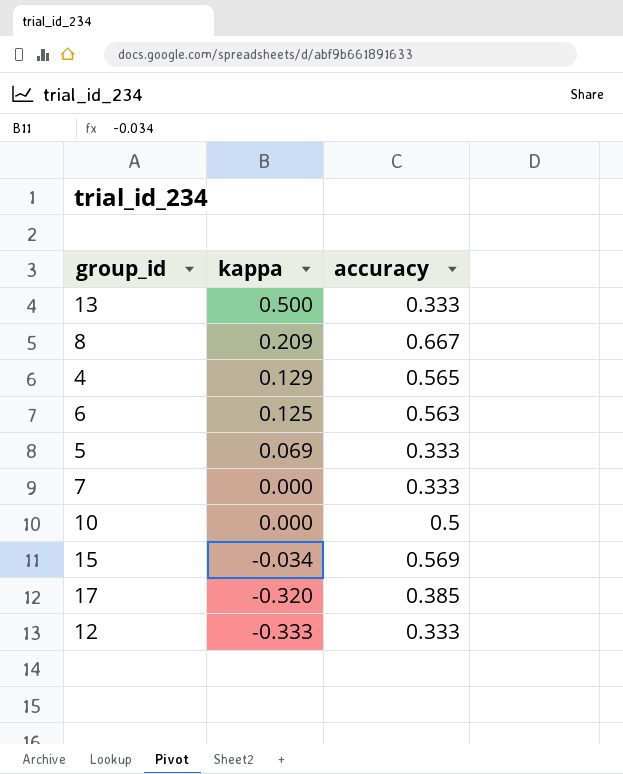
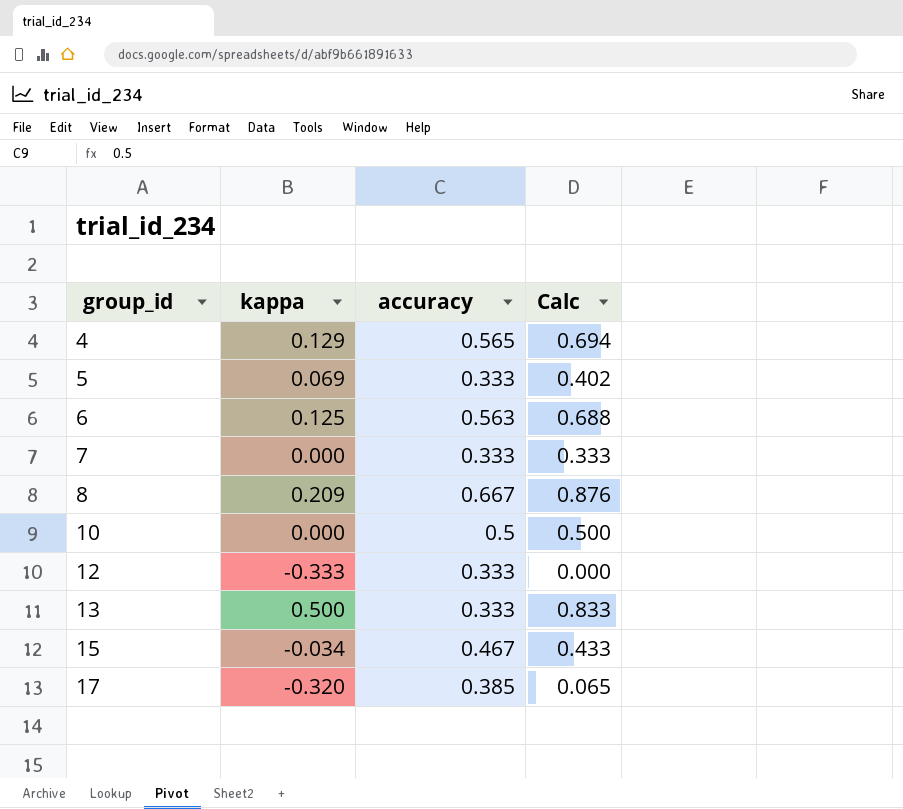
row order: kappa descending -> group_id ascending
column Calc | formula: none -> [kappa] + [accuracy]
15 | accuracy: 0.569 -> 0.467

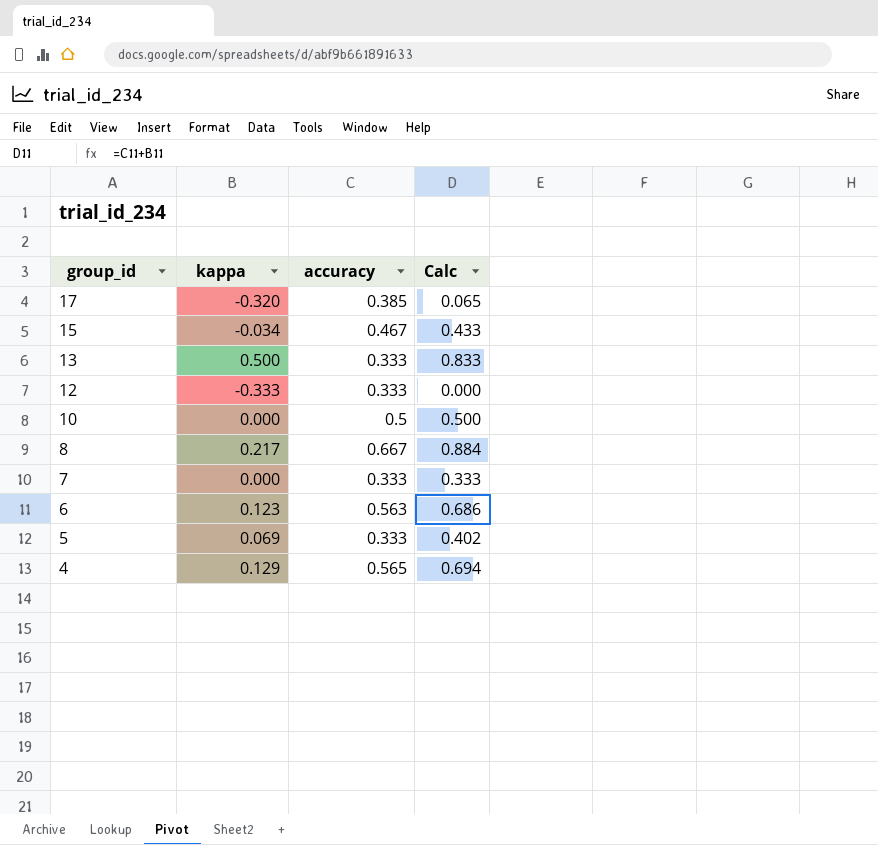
row order: group_id ascending -> group_id descending
8 | kappa: 0.209 -> 0.217
8 | Calc: 0.876 -> 0.884
6 | kappa: 0.125 -> 0.123
6 | Calc: 0.688 -> 0.686

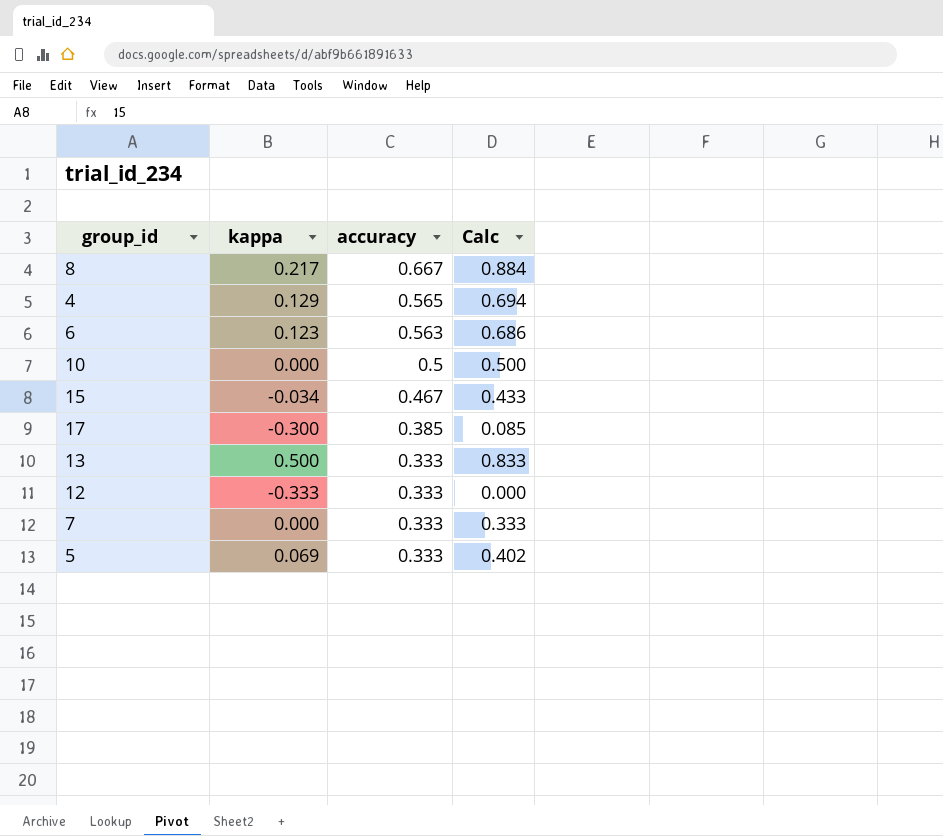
row order: group_id descending -> accuracy descending
17 | kappa: -0.320 -> -0.300
17 | Calc: 0.065 -> 0.085

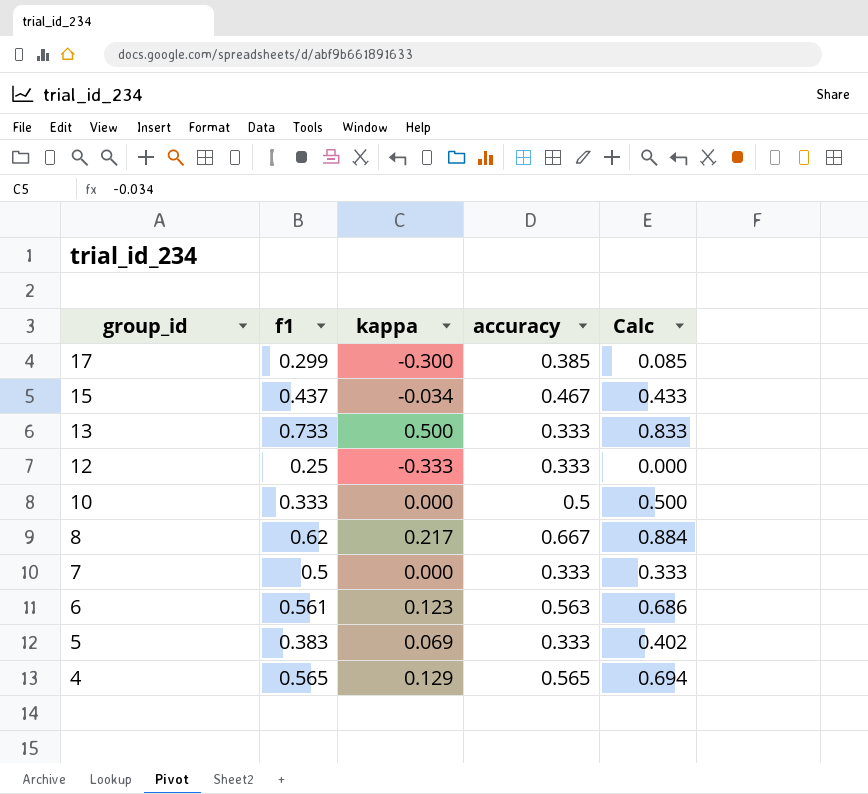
row order: accuracy descending -> group_id descending
column f1 | position: none -> 2

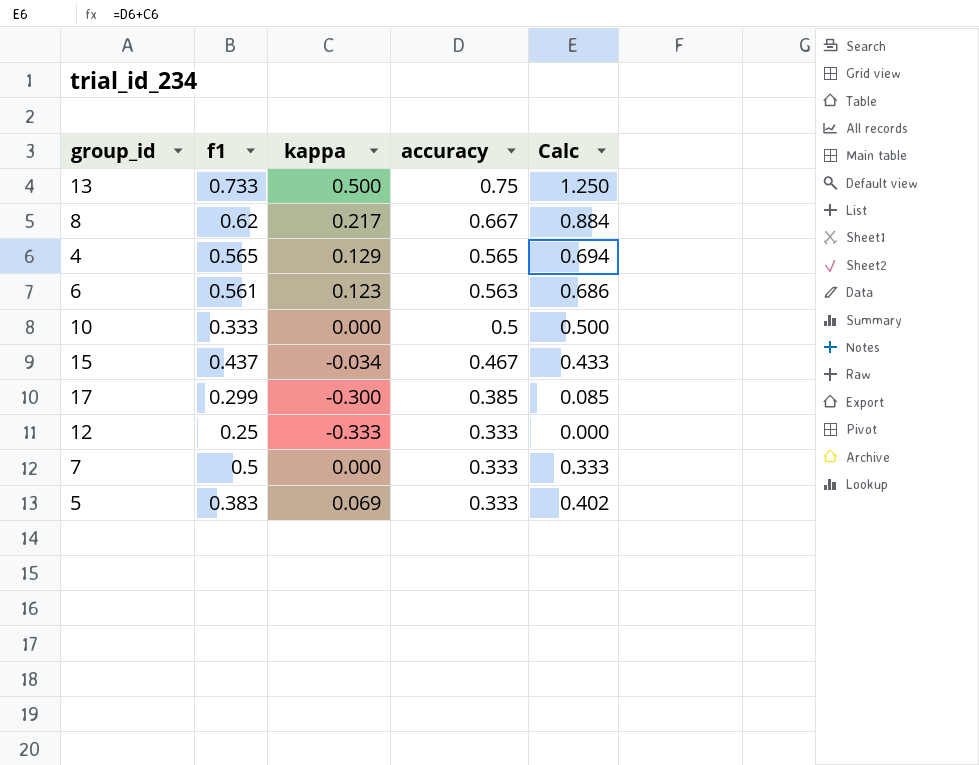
row order: group_id descending -> accuracy descending
13 | accuracy: 0.333 -> 0.75
13 | Calc: 0.833 -> 1.250

